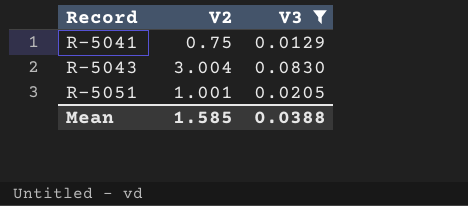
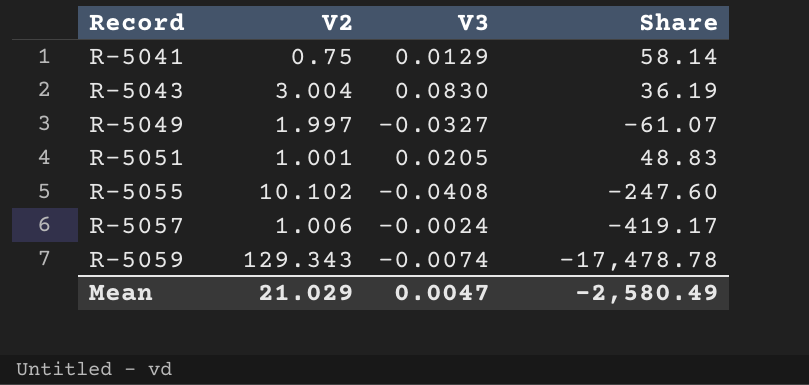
filter: V3 >= 0.0129 -> none
column Share | formula: none -> [V2] / [V3]
Mean | V2: 1.585 -> 21.029
Mean | V3: 0.0388 -> 0.0047

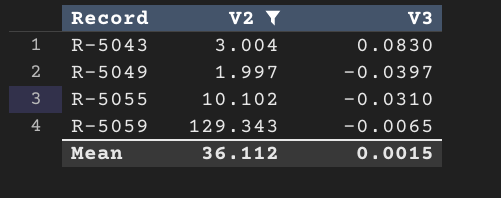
filter: none -> V2 >= 1.997
column Share | formula: [V2] / [V3] -> none
R-5049 | V3: -0.0327 -> -0.0397
R-5055 | V3: -0.0408 -> -0.0310
R-5059 | V3: -0.0074 -> -0.0065
Mean | V2: 21.029 -> 36.112
Mean | V3: 0.0047 -> 0.0015

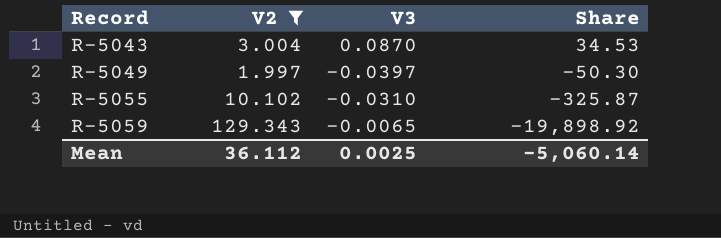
column Share | formula: none -> [V2] / [V3]
R-5043 | V3: 0.0830 -> 0.0870
Mean | V3: 0.0015 -> 0.0025

